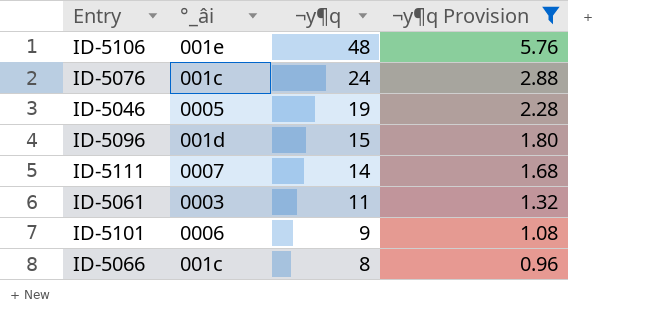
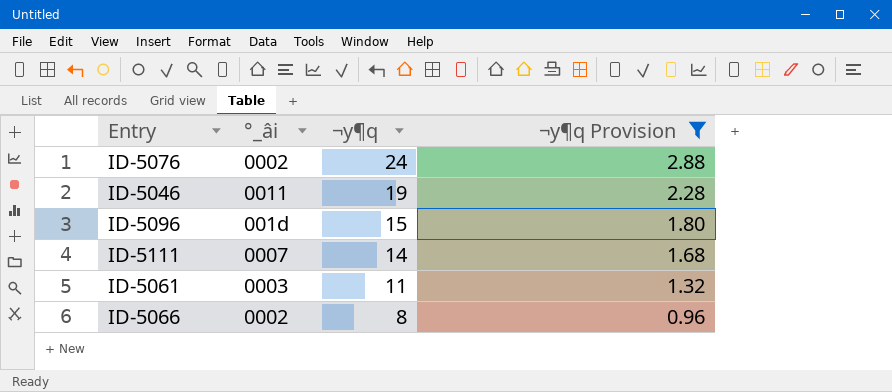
row ID-5106: 001e | 48 | 5.76 -> none
row ID-5101: 0006 | 9 | 1.08 -> none
ID-5076 | °_âi: 001c -> 0002
ID-5046 | °_âi: 0005 -> 0011
ID-5066 | °_âi: 001c -> 0002

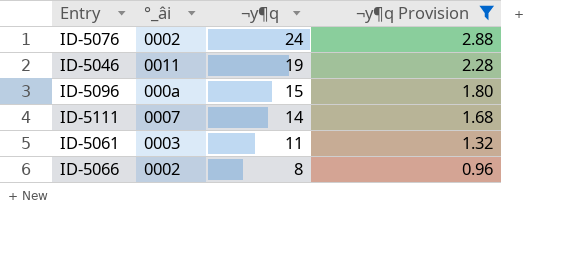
ID-5096 | °_âi: 001d -> 000a

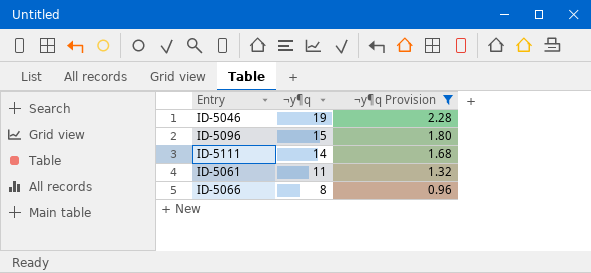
column °_âi | position: 2 -> none
row ID-5076: 0002 | 24 | 2.88 -> none

